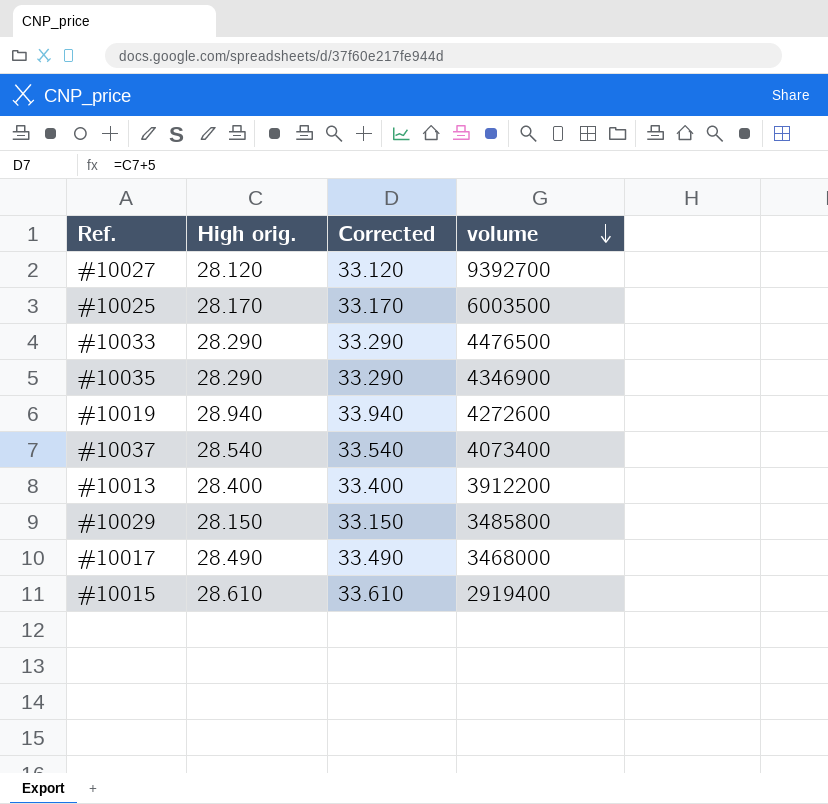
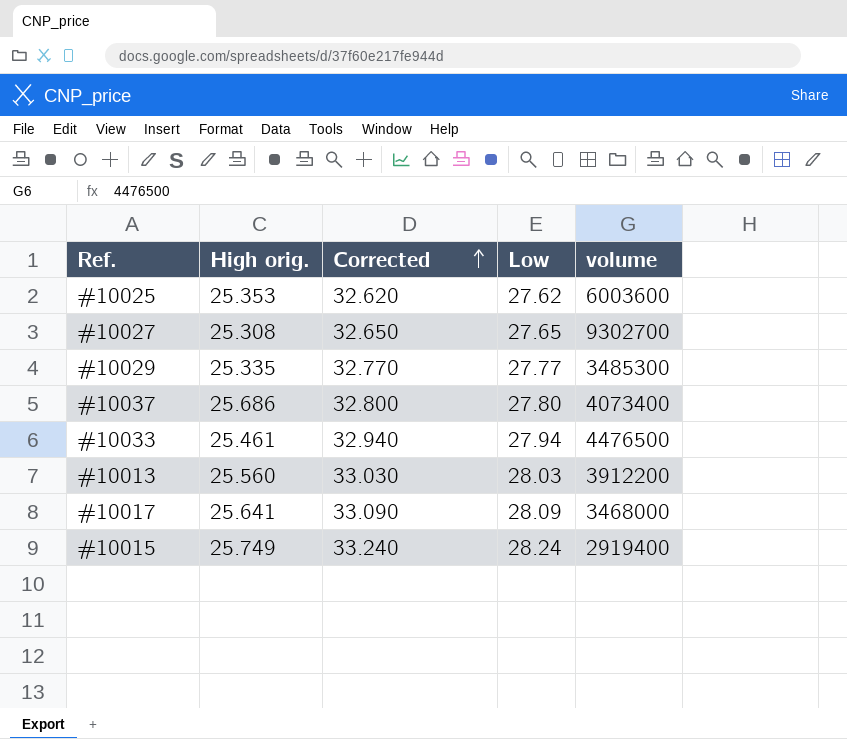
row order: volume descending -> Corrected ascending
column Corrected | formula: [High orig.] + 5 -> [Low] + 5
column Low | position: none -> 4
row #10035: 28.290 | 33.290 | 4346900 -> none
row #10019: 28.940 | 33.940 | 4272600 -> none
#10025 | High orig.: 28.170 -> 25.353
#10025 | volume: 6003500 -> 6003600
#10027 | High orig.: 28.120 -> 25.308
#10027 | volume: 9392700 -> 9302700
#10029 | High orig.: 28.150 -> 25.335
#10029 | volume: 3485800 -> 3485300
#10037 | High orig.: 28.540 -> 25.686
#10033 | High orig.: 28.290 -> 25.461
#10013 | High orig.: 28.400 -> 25.560
#10017 | High orig.: 28.490 -> 25.641
#10015 | High orig.: 28.610 -> 25.749

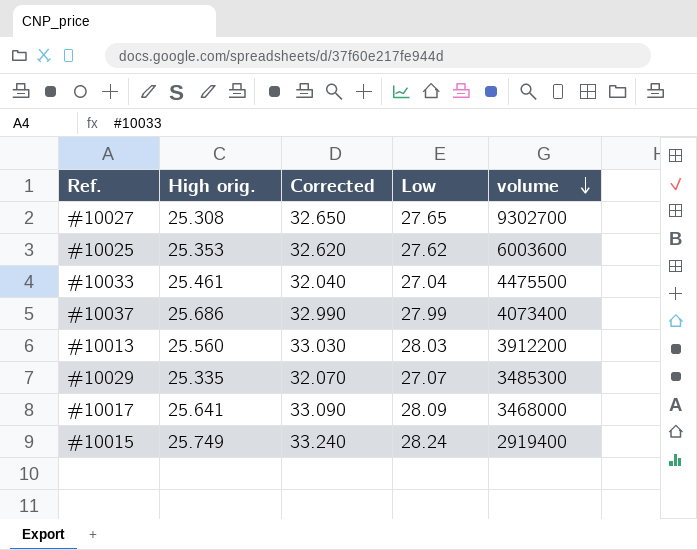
row order: Corrected ascending -> volume descending
#10033 | Corrected: 32.940 -> 32.040
#10033 | Low: 27.94 -> 27.04
#10033 | volume: 4476500 -> 4475500
#10037 | Corrected: 32.800 -> 32.990
#10037 | Low: 27.80 -> 27.99
#10029 | Corrected: 32.770 -> 32.070
#10029 | Low: 27.77 -> 27.07

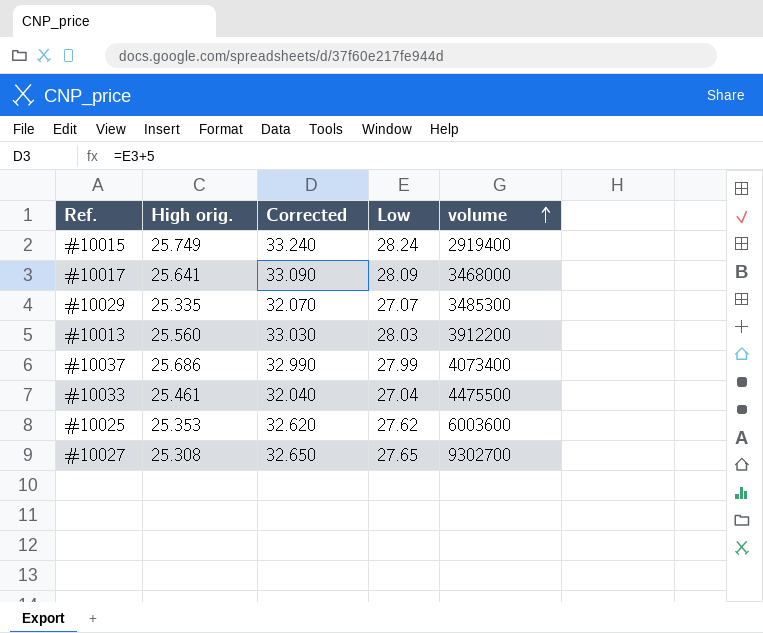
row order: volume descending -> volume ascending

